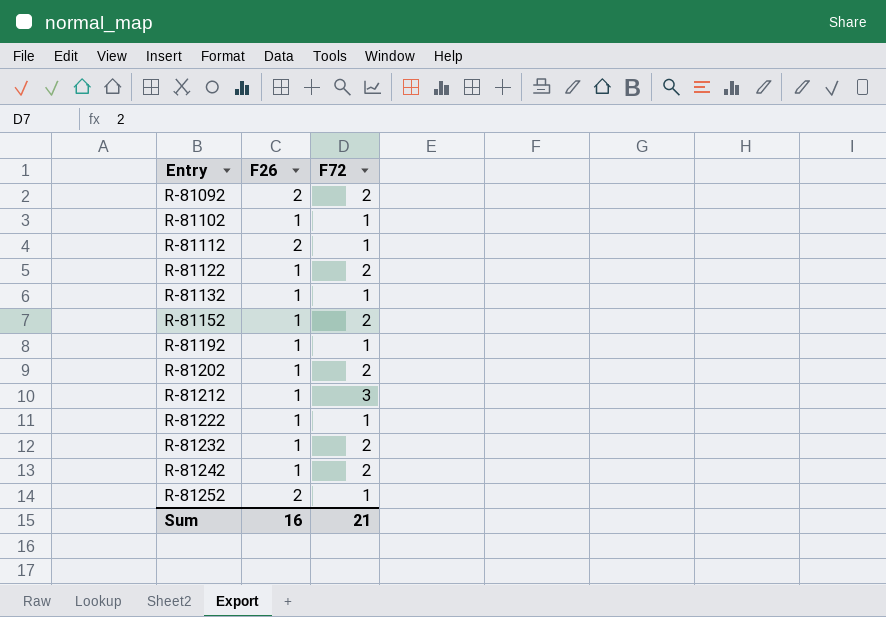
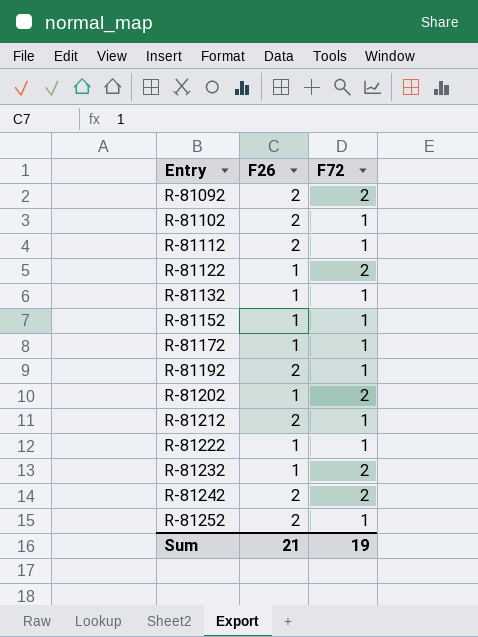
R-81102 | F26: 1 -> 2
R-81152 | F72: 2 -> 1
row R-81172: none -> 1 | 1
R-81192 | F26: 1 -> 2
R-81212 | F26: 1 -> 2
R-81212 | F72: 3 -> 1
R-81242 | F26: 1 -> 2
Sum | F26: 16 -> 21
Sum | F72: 21 -> 19

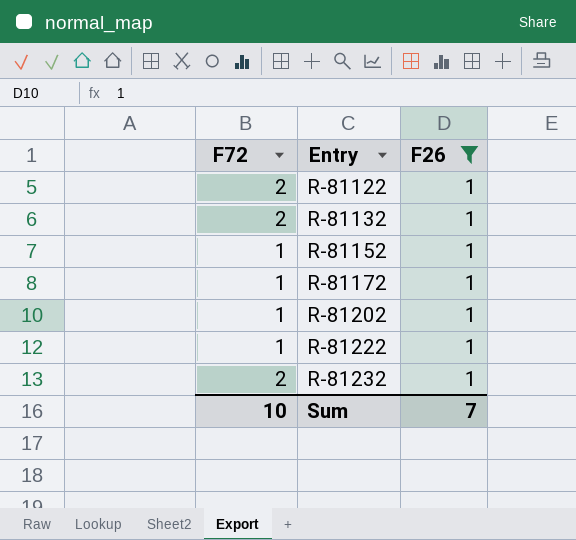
filter: none -> F26 = 1
column F72 | position: 3 -> 1
R-81132 | F72: 1 -> 2
R-81202 | F72: 2 -> 1
Sum | F72: 19 -> 10
Sum | F26: 21 -> 7

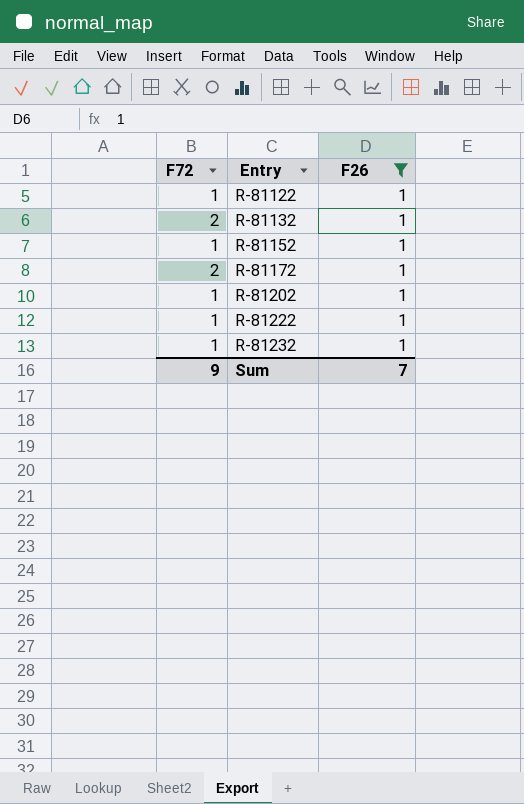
R-81122 | F72: 2 -> 1
R-81172 | F72: 1 -> 2
R-81232 | F72: 2 -> 1
Sum | F72: 10 -> 9

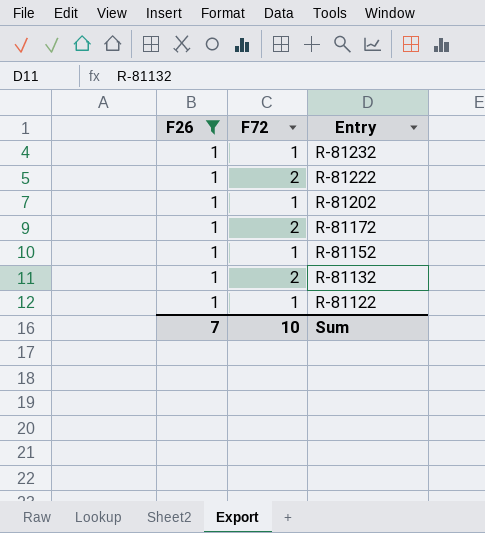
row order: Entry ascending -> Entry descending
column F26 | position: 3 -> 1
R-81222 | F72: 1 -> 2
Sum | F72: 9 -> 10

